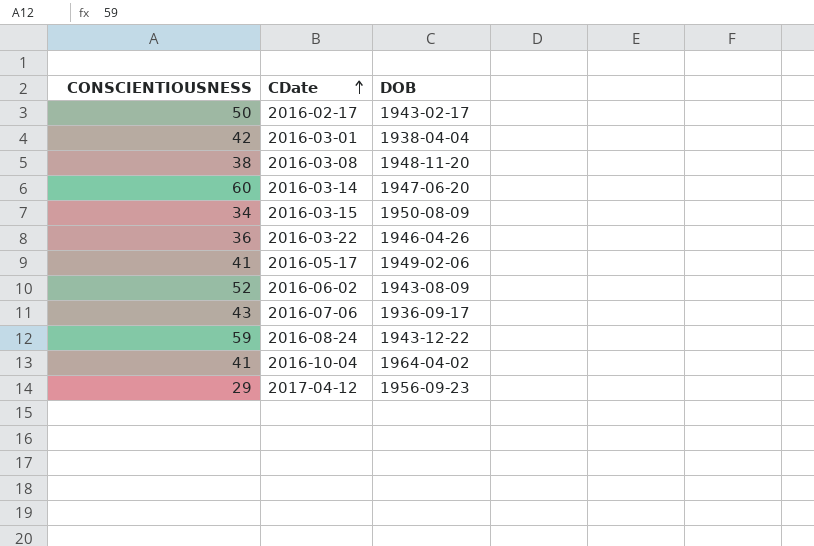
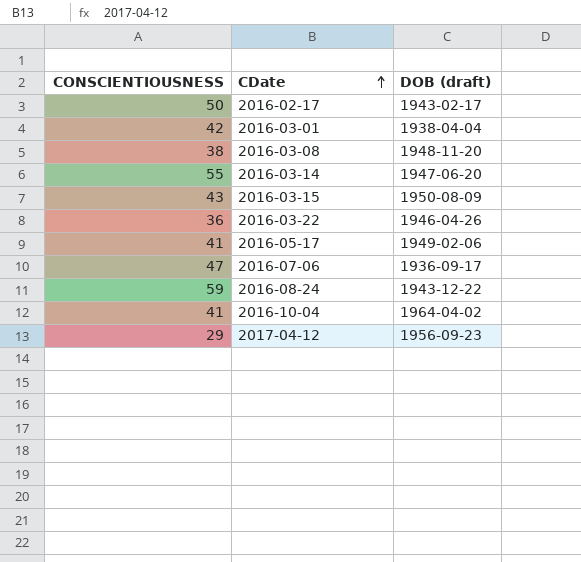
column name: DOB -> DOB (draft)
row 2016-06-02: 52 | 1943-08-09 -> none
2016-03-14 | CONSCIENTIOUSNESS: 60 -> 55
2016-03-15 | CONSCIENTIOUSNESS: 34 -> 43
2016-07-06 | CONSCIENTIOUSNESS: 43 -> 47

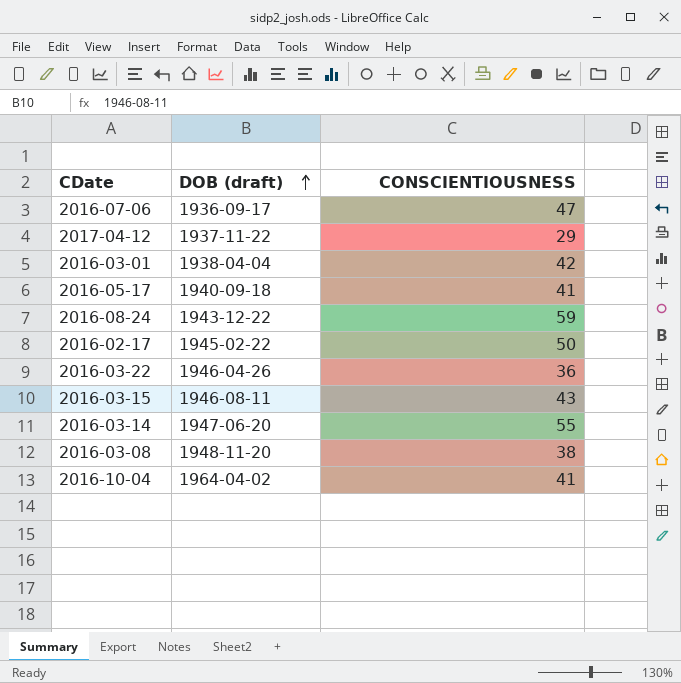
row order: CDate ascending -> DOB (draft) ascending
column CONSCIENTIOUSNESS | position: 1 -> 3
2017-04-12 | DOB (draft): 1956-09-23 -> 1937-11-22
2016-05-17 | DOB (draft): 1949-02-06 -> 1940-09-18
2016-02-17 | DOB (draft): 1943-02-17 -> 1945-02-22
2016-03-15 | DOB (draft): 1950-08-09 -> 1946-08-11

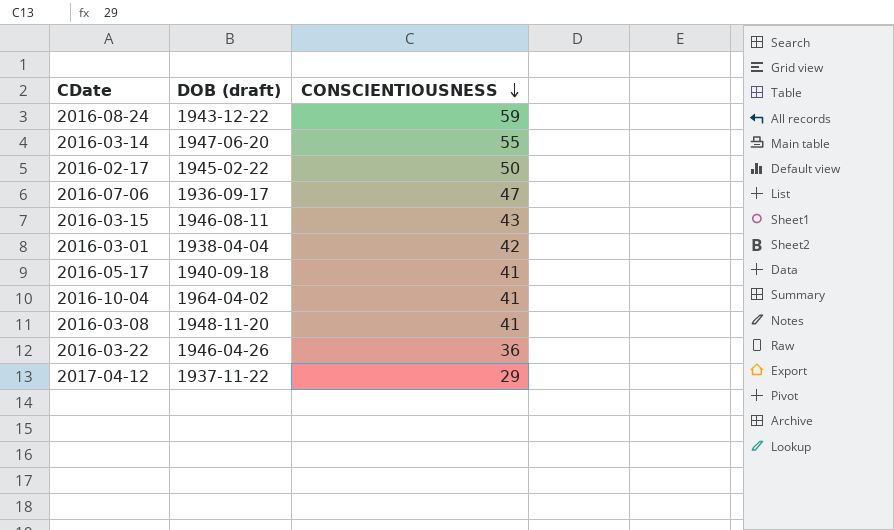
row order: DOB (draft) ascending -> CONSCIENTIOUSNESS descending
2016-03-08 | CONSCIENTIOUSNESS: 38 -> 41

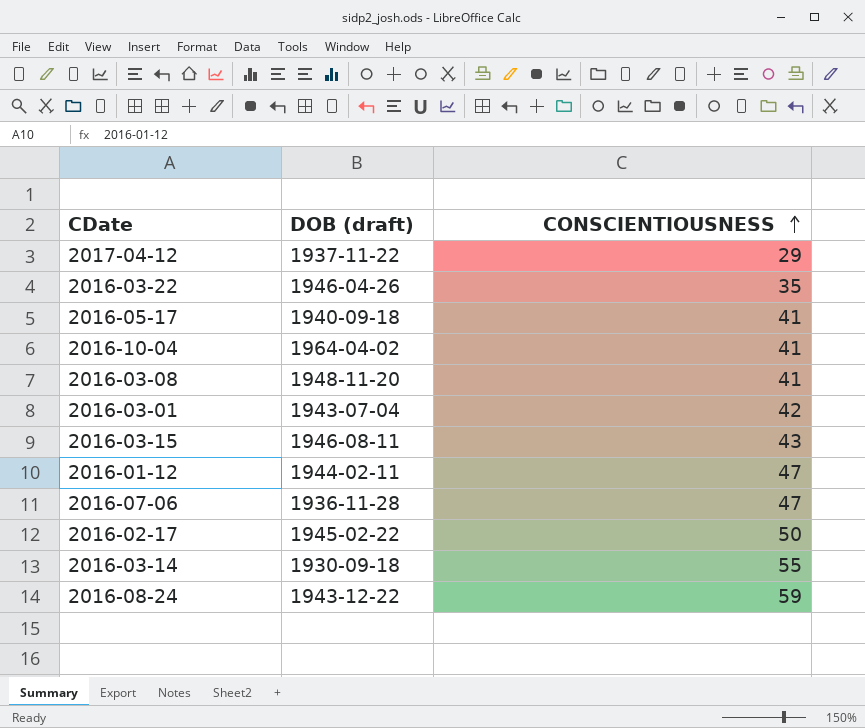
row order: CONSCIENTIOUSNESS descending -> CONSCIENTIOUSNESS ascending
2016-03-22 | CONSCIENTIOUSNESS: 36 -> 35
2016-03-01 | DOB (draft): 1938-04-04 -> 1943-07-04
row 2016-01-12: none -> 1944-02-11 | 47
2016-07-06 | DOB (draft): 1936-09-17 -> 1936-11-28
2016-03-14 | DOB (draft): 1947-06-20 -> 1930-09-18

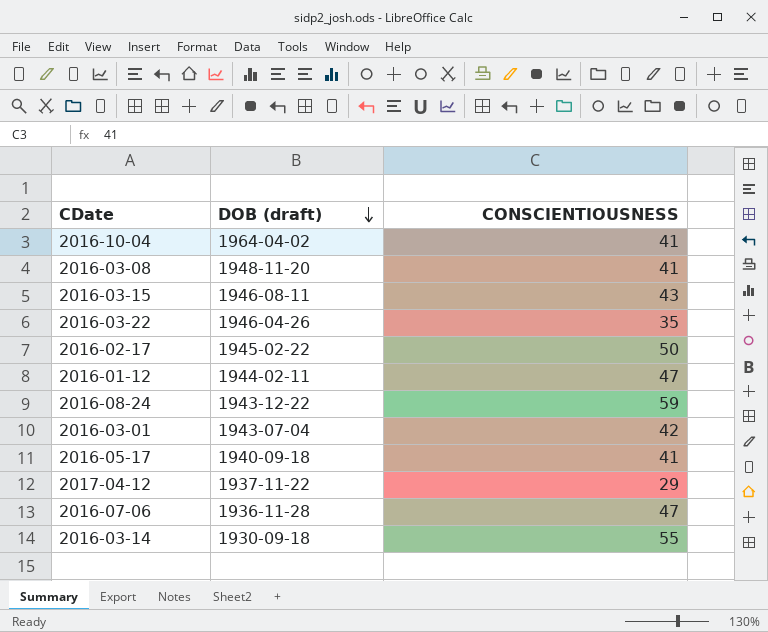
row order: CONSCIENTIOUSNESS ascending -> DOB (draft) descending

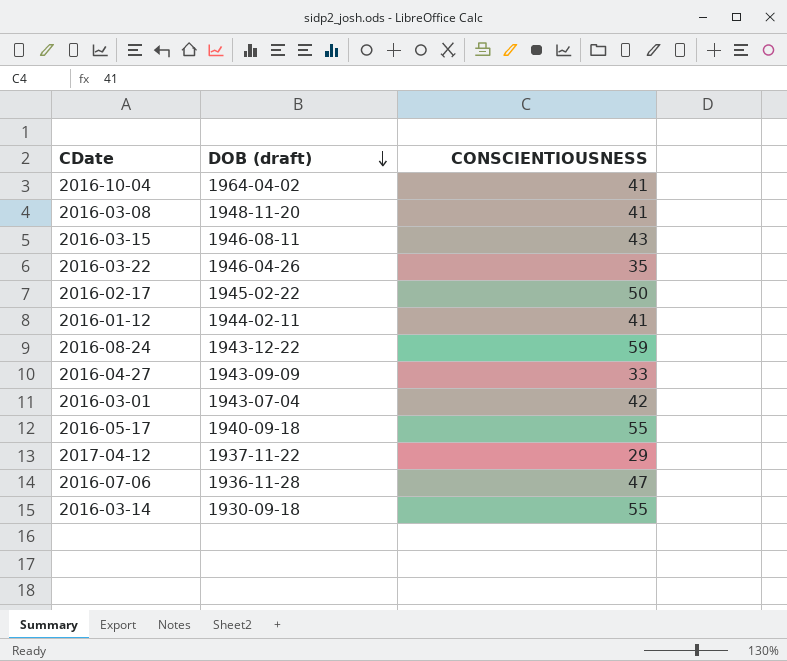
2016-01-12 | CONSCIENTIOUSNESS: 47 -> 41
row 2016-04-27: none -> 1943-09-09 | 33
2016-05-17 | CONSCIENTIOUSNESS: 41 -> 55

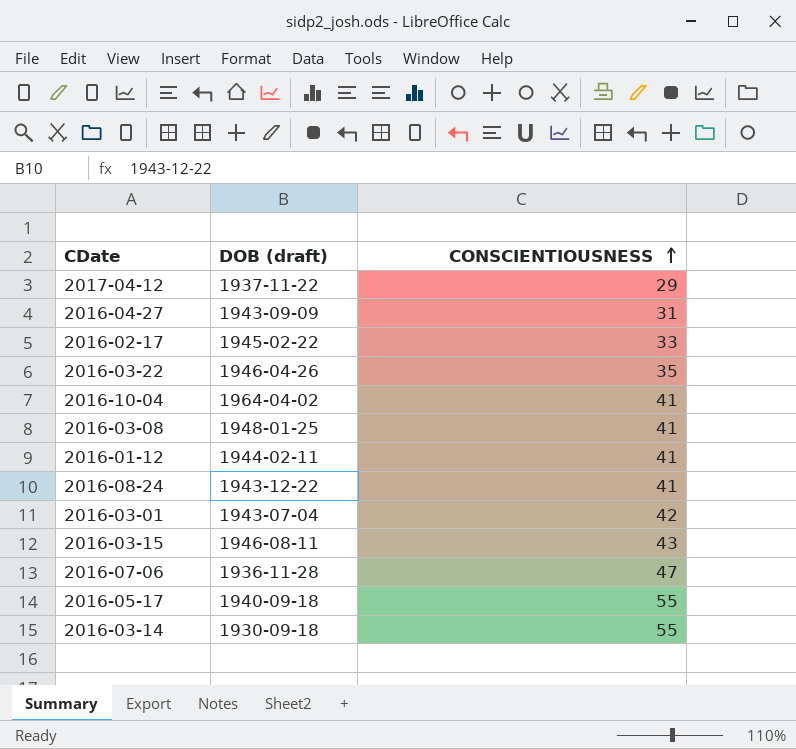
row order: DOB (draft) descending -> CONSCIENTIOUSNESS ascending
2016-04-27 | CONSCIENTIOUSNESS: 33 -> 31
2016-02-17 | CONSCIENTIOUSNESS: 50 -> 33
2016-03-08 | DOB (draft): 1948-11-20 -> 1948-01-25
2016-08-24 | CONSCIENTIOUSNESS: 59 -> 41

